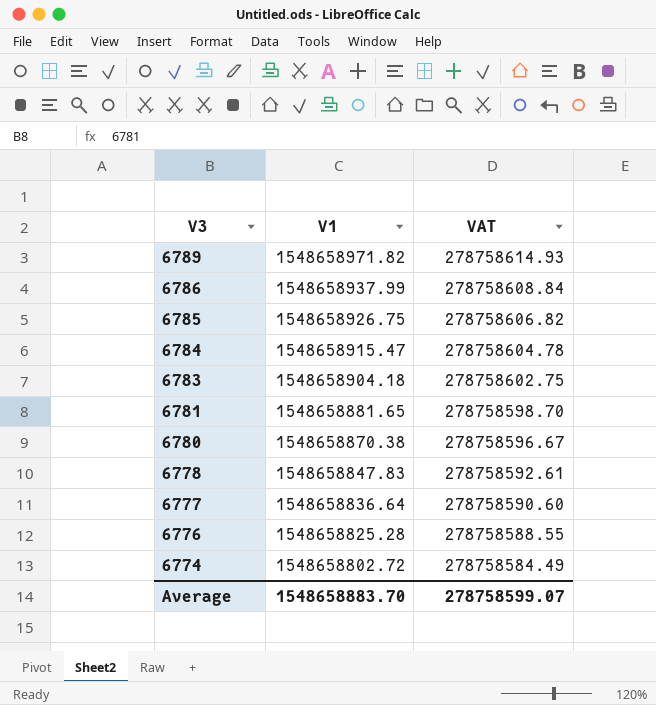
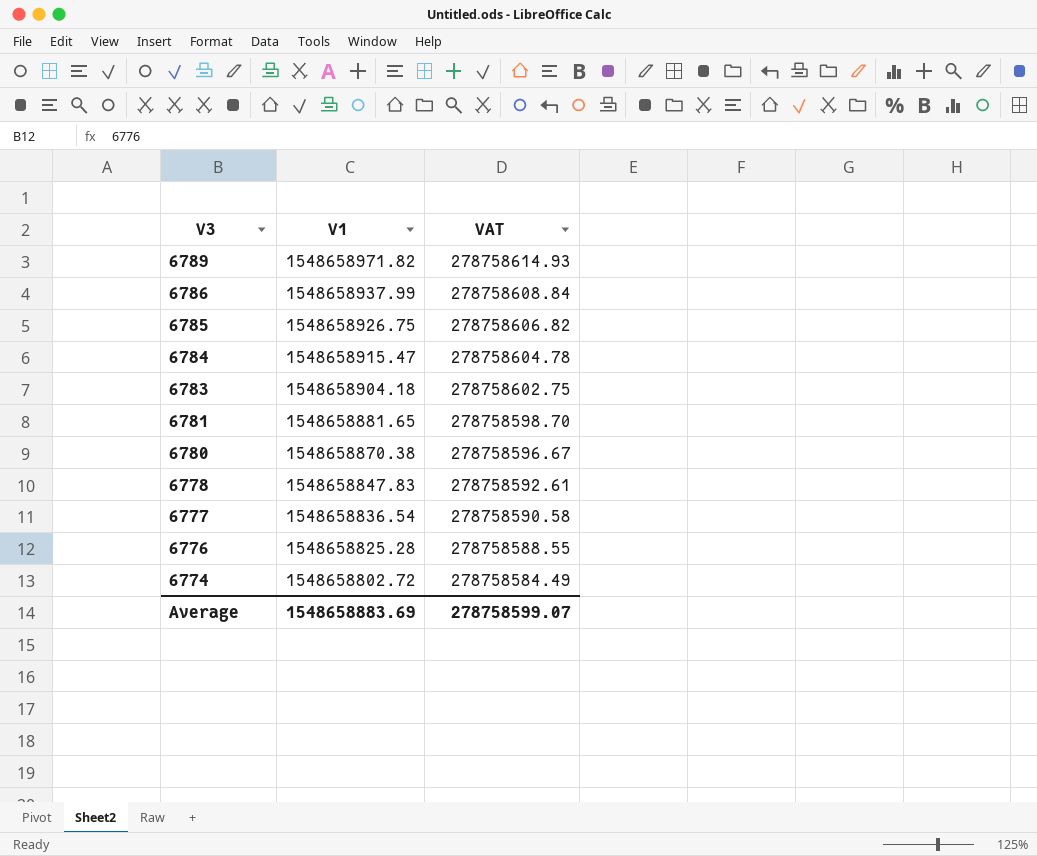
6777 | V1: 1548658836.64 -> 1548658836.54
6777 | VAT: 278758590.60 -> 278758590.58
Average | V1: 1548658883.70 -> 1548658883.69

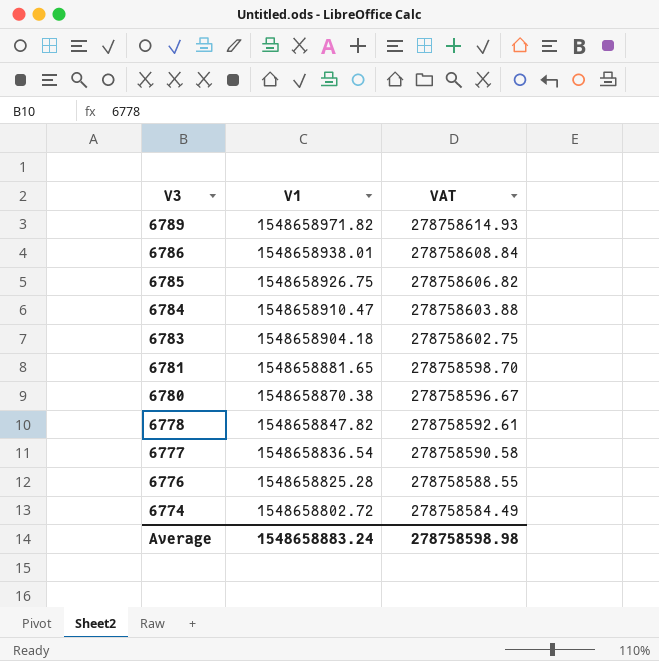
6786 | V1: 1548658937.99 -> 1548658938.01
6784 | V1: 1548658915.47 -> 1548658910.47
6784 | VAT: 278758604.78 -> 278758603.88
6778 | V1: 1548658847.83 -> 1548658847.82
Average | V1: 1548658883.69 -> 1548658883.24
Average | VAT: 278758599.07 -> 278758598.98

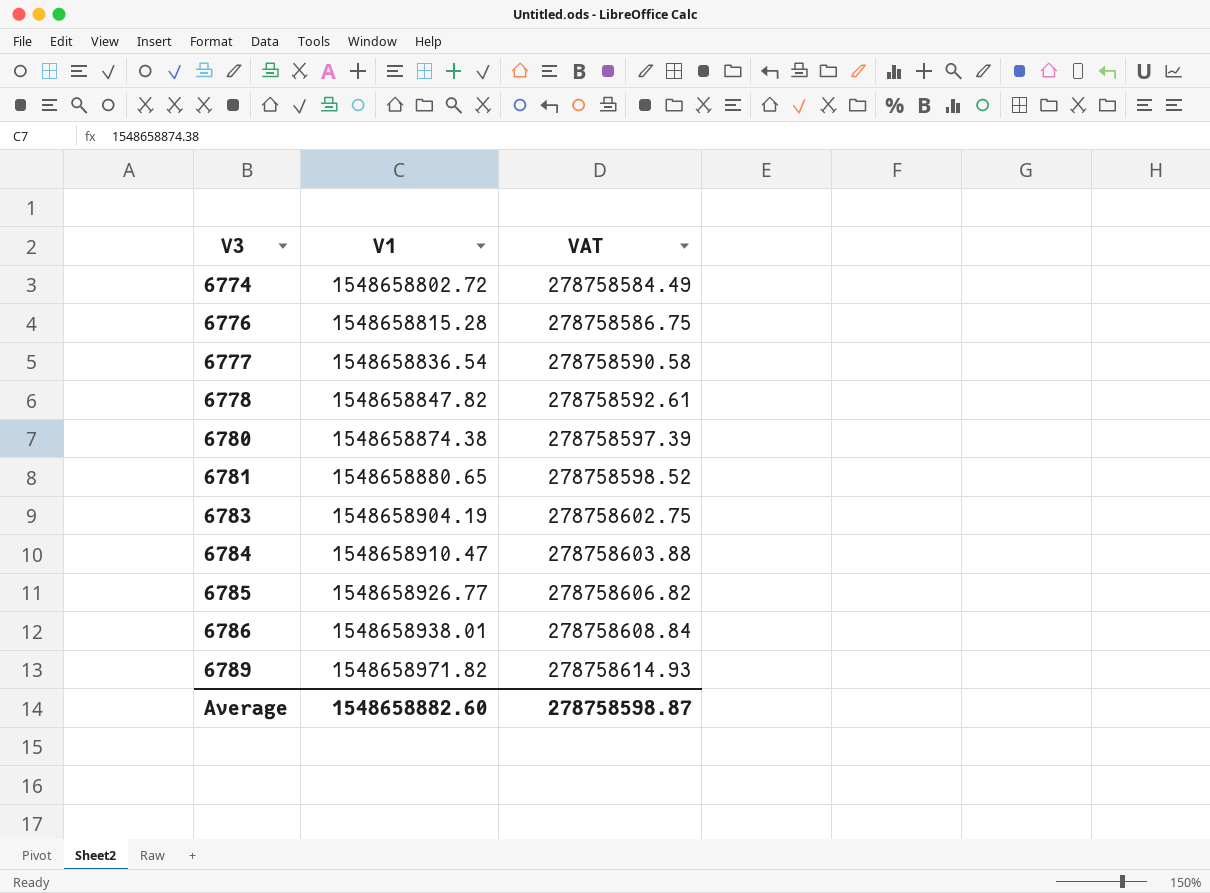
row order: V3 descending -> V3 ascending
6776 | V1: 1548658825.28 -> 1548658815.28
6776 | VAT: 278758588.55 -> 278758586.75
6780 | V1: 1548658870.38 -> 1548658874.38
6780 | VAT: 278758596.67 -> 278758597.39
6781 | V1: 1548658881.65 -> 1548658880.65
6781 | VAT: 278758598.70 -> 278758598.52
6783 | V1: 1548658904.18 -> 1548658904.19
6785 | V1: 1548658926.75 -> 1548658926.77
Average | V1: 1548658883.24 -> 1548658882.60
Average | VAT: 278758598.98 -> 278758598.87

